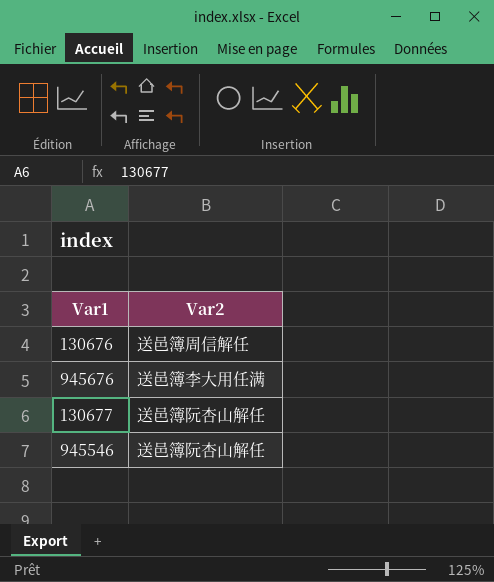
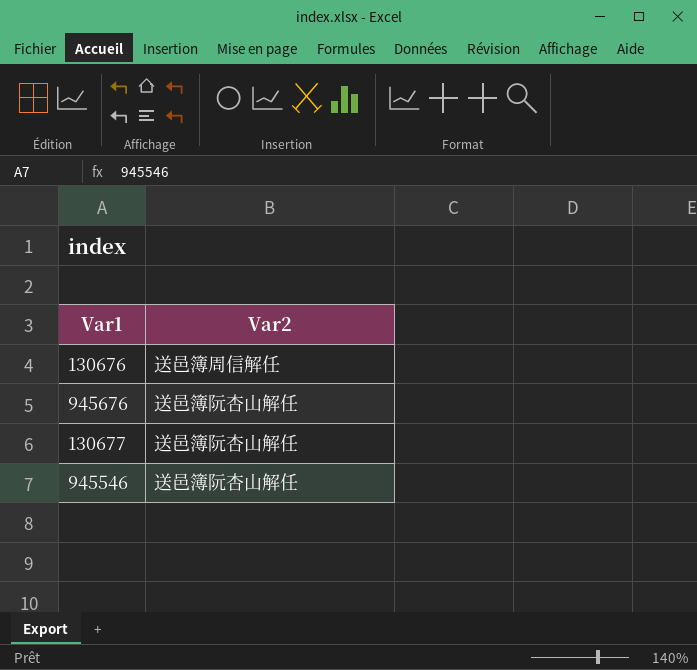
945676 | Var2: 送邑簿李大用任满 -> 送邑簿阮杏山解任

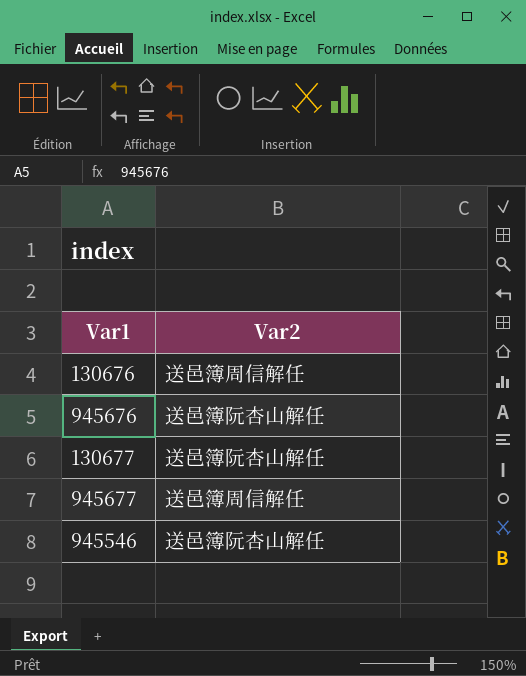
row 945677: none -> 送邑簿周信解任

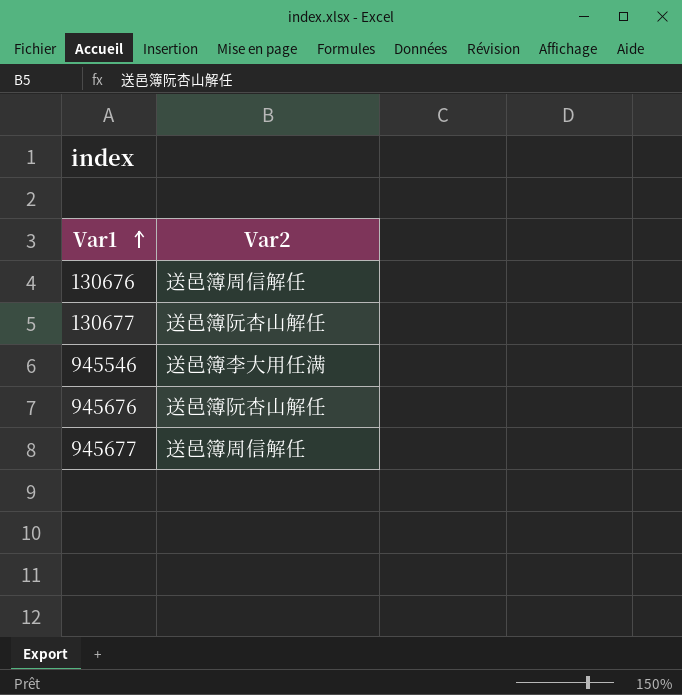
row order: none -> Var1 ascending
945546 | Var2: 送邑簿阮杏山解任 -> 送邑簿李大用任满

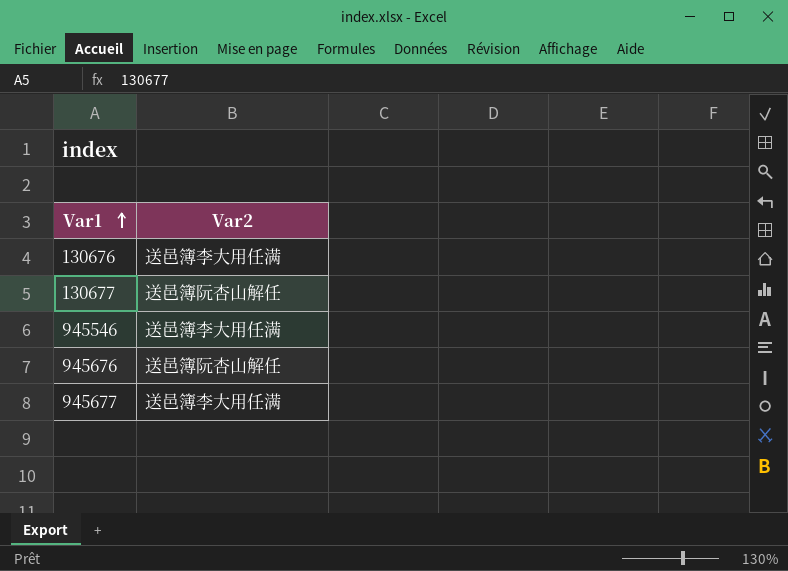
130676 | Var2: 送邑簿周信解任 -> 送邑簿李大用任满
945677 | Var2: 送邑簿周信解任 -> 送邑簿李大用任满

